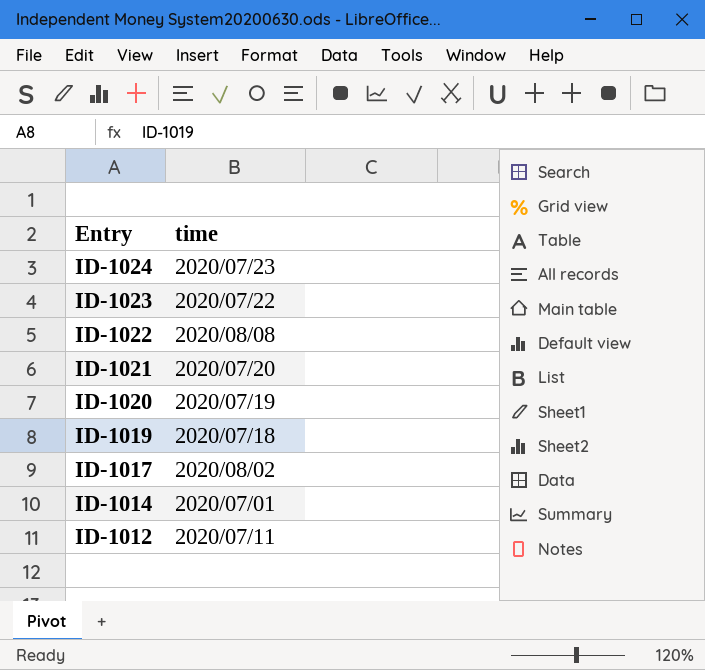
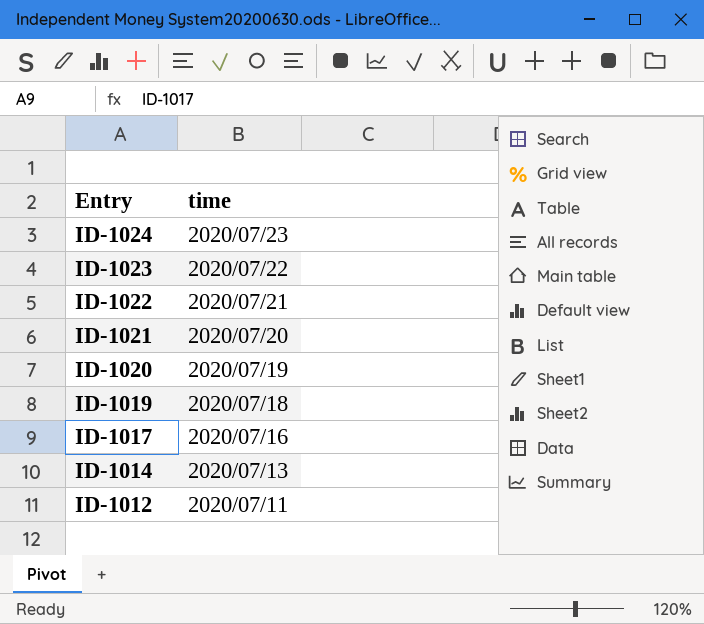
ID-1022 | time: 2020/08/08 -> 2020/07/21
ID-1017 | time: 2020/08/02 -> 2020/07/16
ID-1014 | time: 2020/07/01 -> 2020/07/13

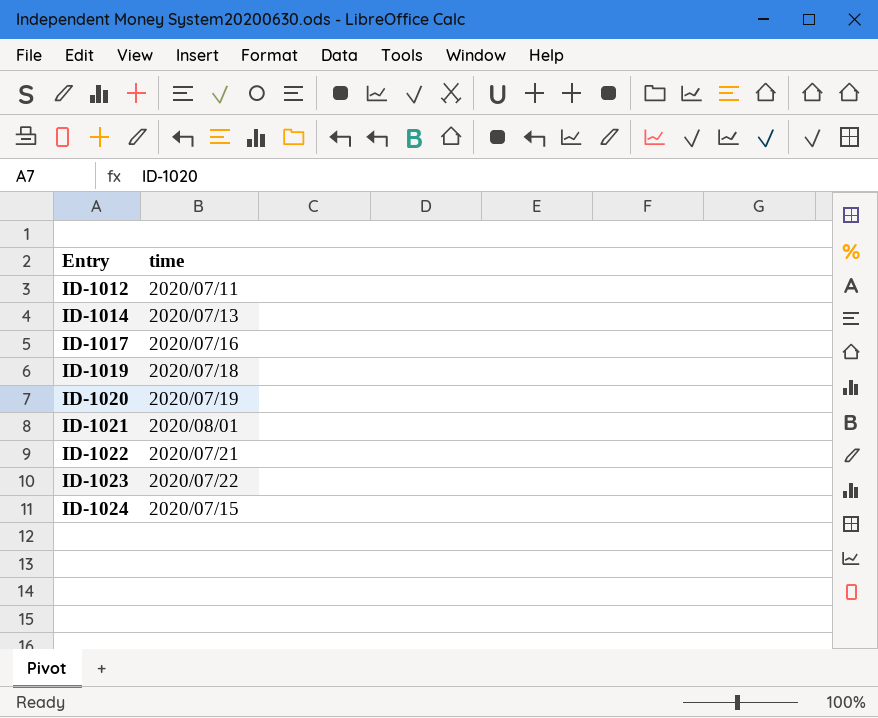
row order: Entry descending -> Entry ascending
ID-1021 | time: 2020/07/20 -> 2020/08/01
ID-1024 | time: 2020/07/23 -> 2020/07/15

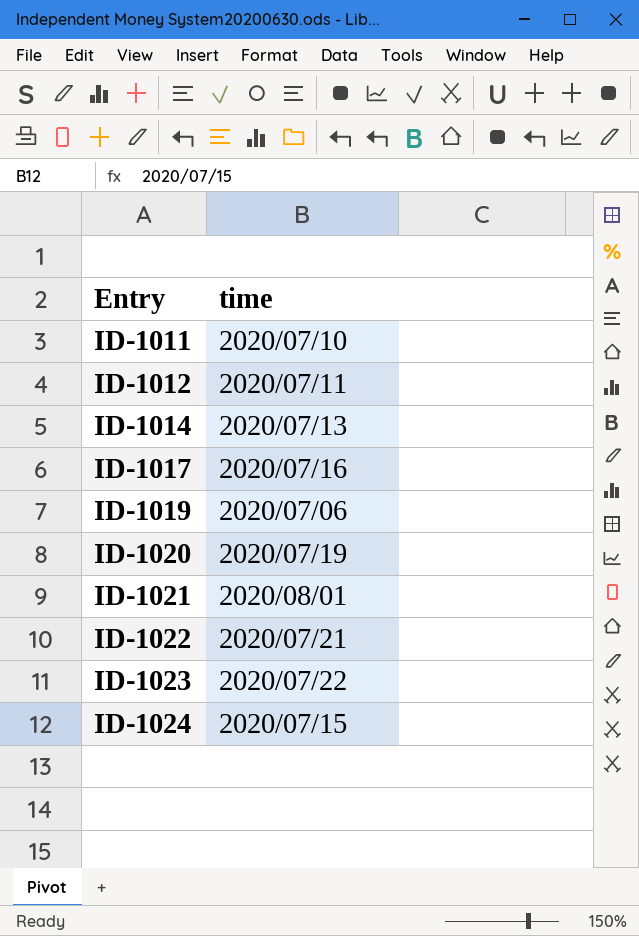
row ID-1011: none -> 2020/07/10
ID-1019 | time: 2020/07/18 -> 2020/07/06

